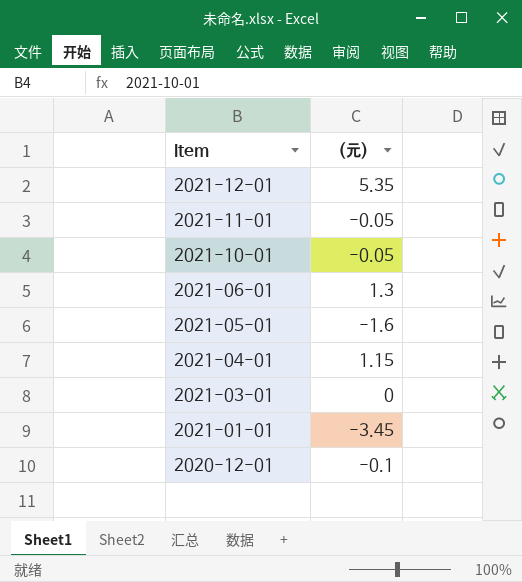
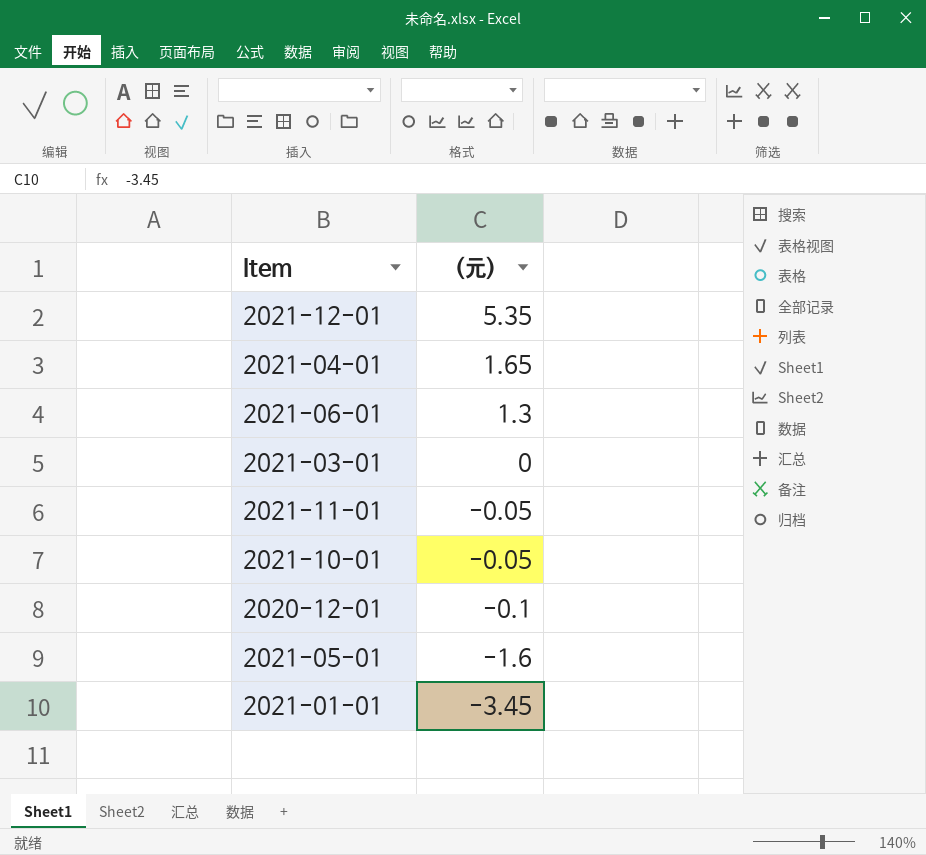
row order: Item descending -> (元) descending
2021-04-01 | (元): 1.15 -> 1.65

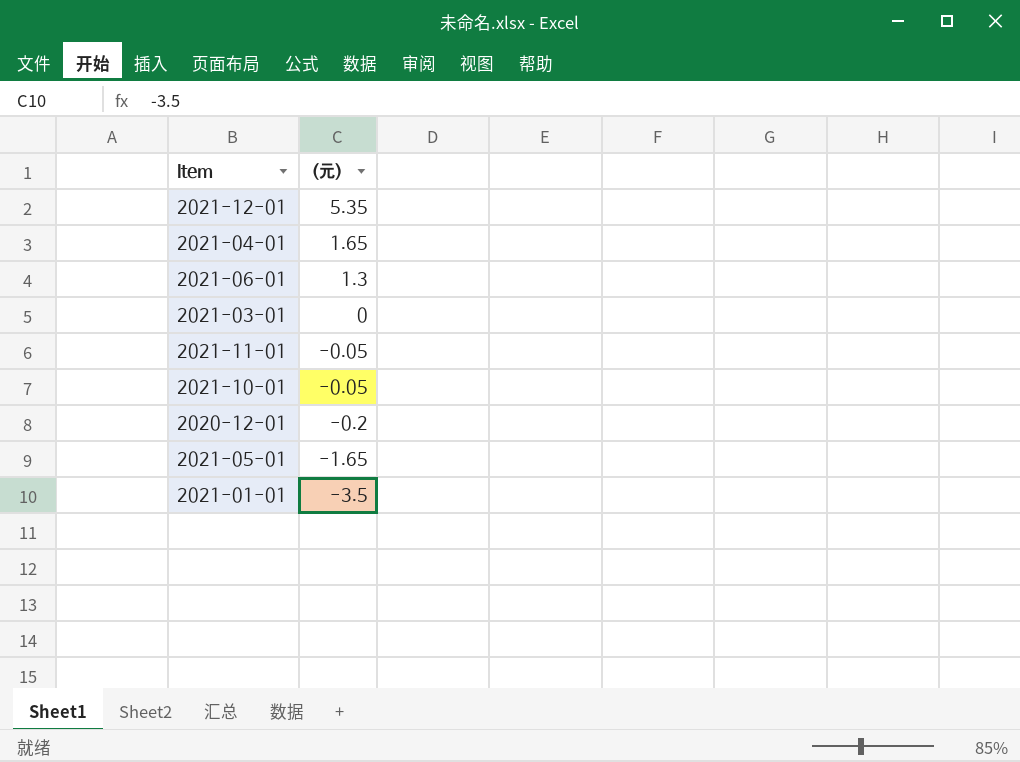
2020-12-01 | (元): -0.1 -> -0.2
2021-05-01 | (元): -1.6 -> -1.65
2021-01-01 | (元): -3.45 -> -3.5

